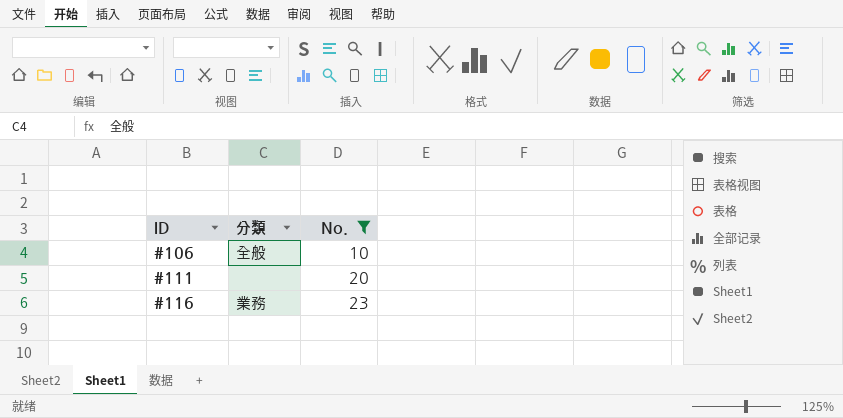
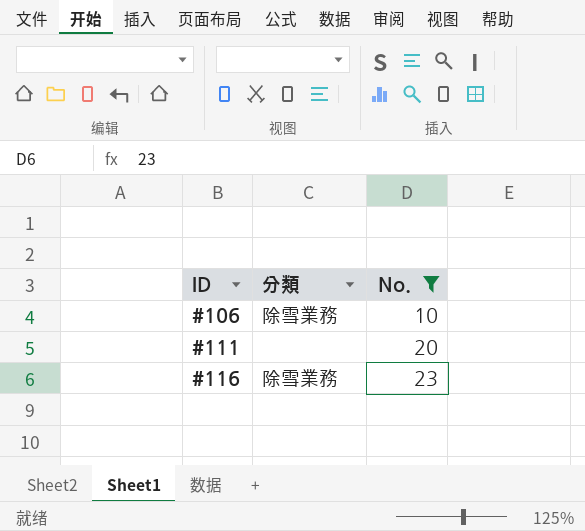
#106 | 分類: 全般 -> 除雪業務
#116 | 分類: 業務 -> 除雪業務

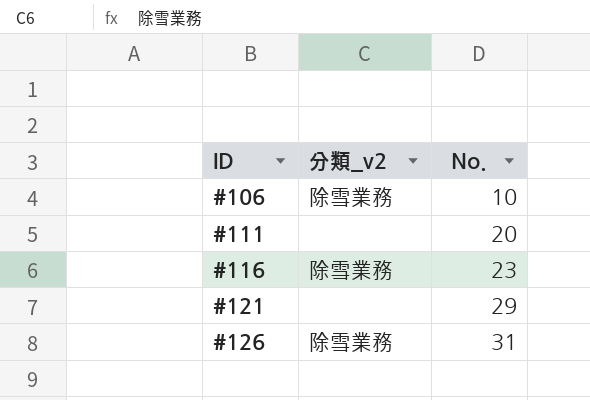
filter: No. <= 23 -> none
column name: 分類 -> 分類_v2

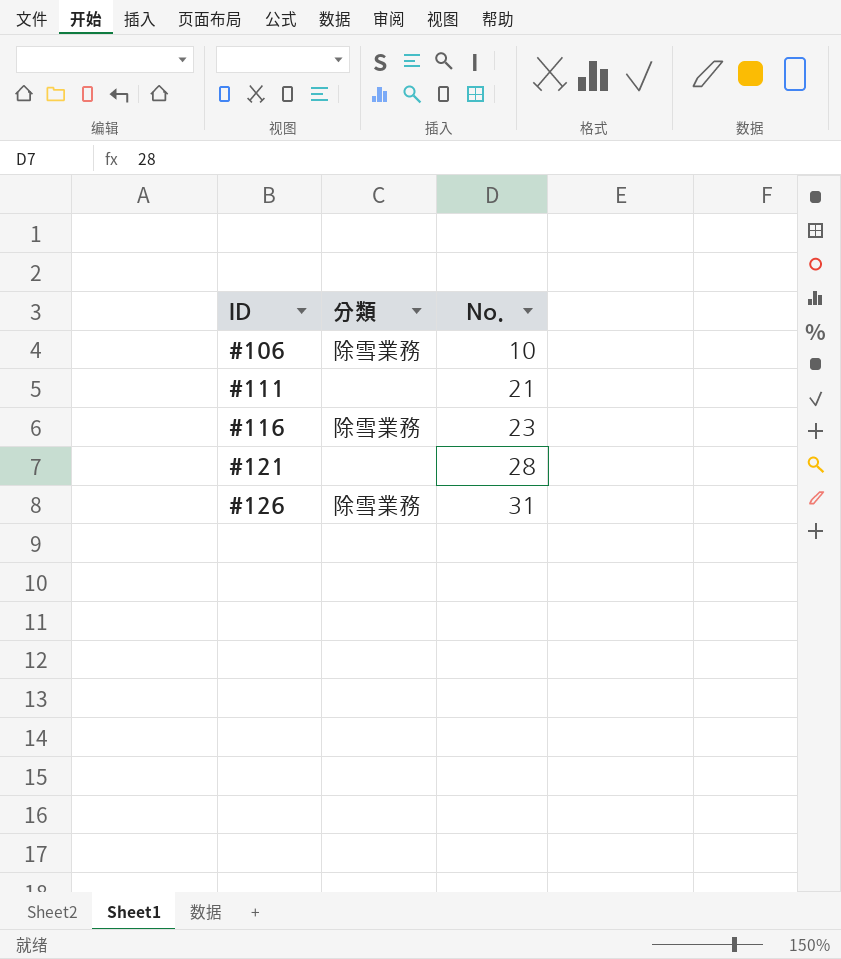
column name: 分類_v2 -> 分類
#111 | No.: 20 -> 21
#121 | No.: 29 -> 28

